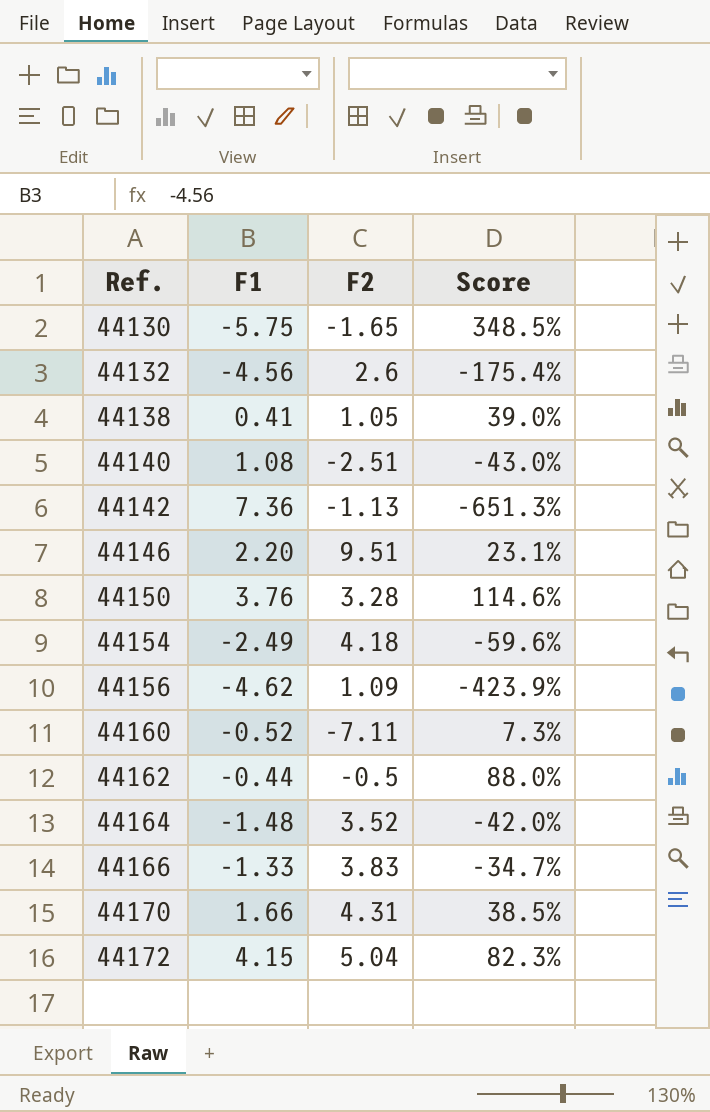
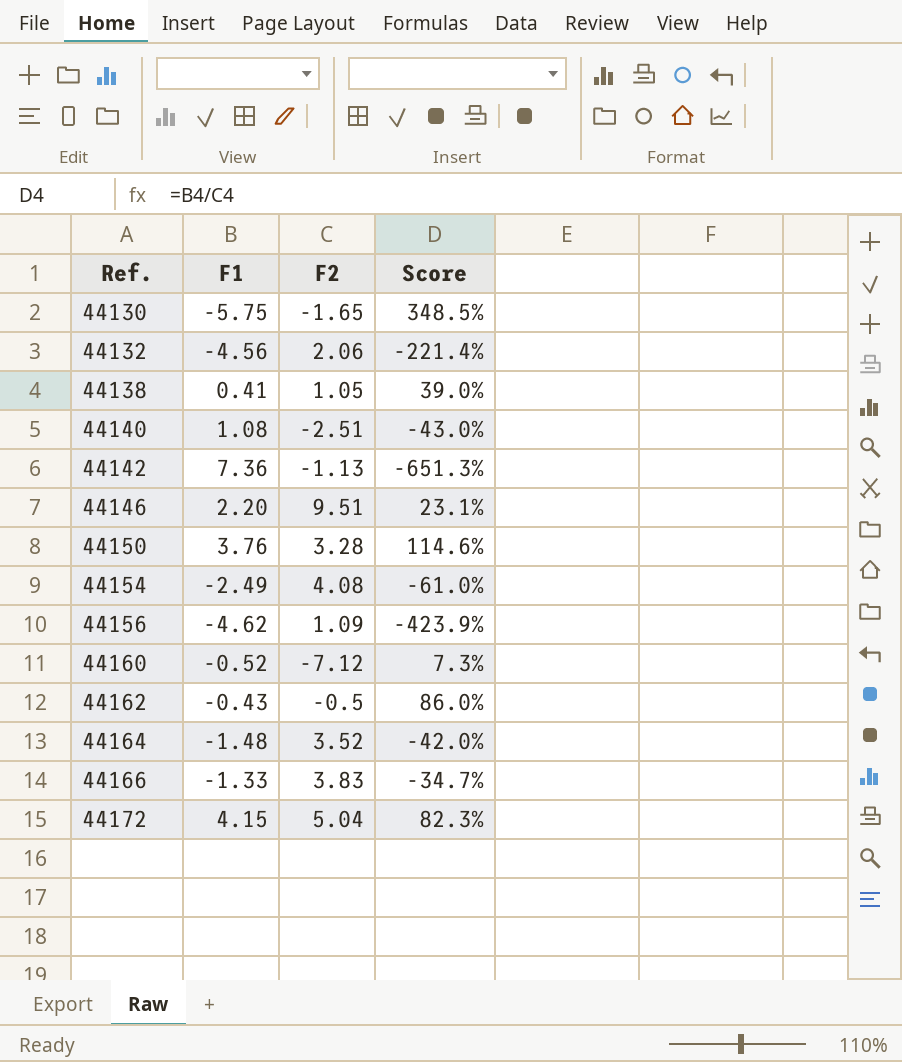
row 44170: 1.66 | 4.31 | 38.5% -> none
44132 | F2: 2.6 -> 2.06
44132 | Score: -175.4% -> -221.4%
44154 | F2: 4.18 -> 4.08
44154 | Score: -59.6% -> -61.0%
44160 | F2: -7.11 -> -7.12
44162 | F1: -0.44 -> -0.43
44162 | Score: 88.0% -> 86.0%

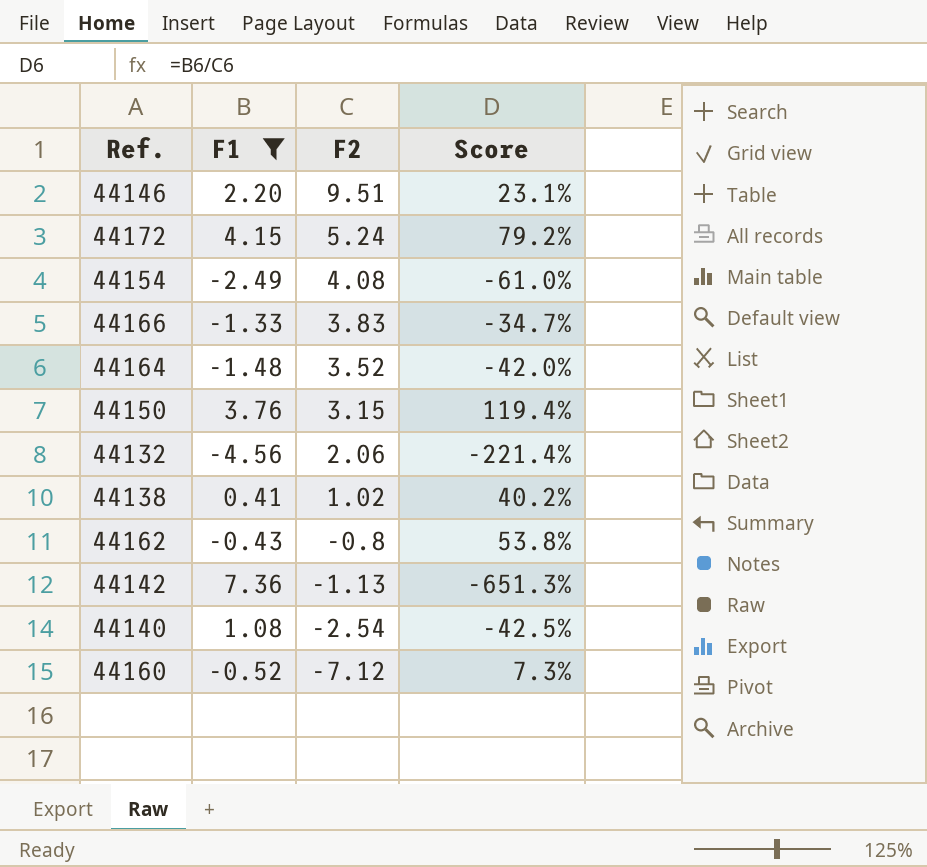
filter: none -> F1 >= -4.56
row order: Ref. ascending -> F2 descending
44172 | F2: 5.04 -> 5.24
44172 | Score: 82.3% -> 79.2%
44150 | F2: 3.28 -> 3.15
44150 | Score: 114.6% -> 119.4%
44138 | F2: 1.05 -> 1.02
44138 | Score: 39.0% -> 40.2%
44162 | F2: -0.5 -> -0.8
44162 | Score: 86.0% -> 53.8%
44140 | F2: -2.51 -> -2.54
44140 | Score: -43.0% -> -42.5%

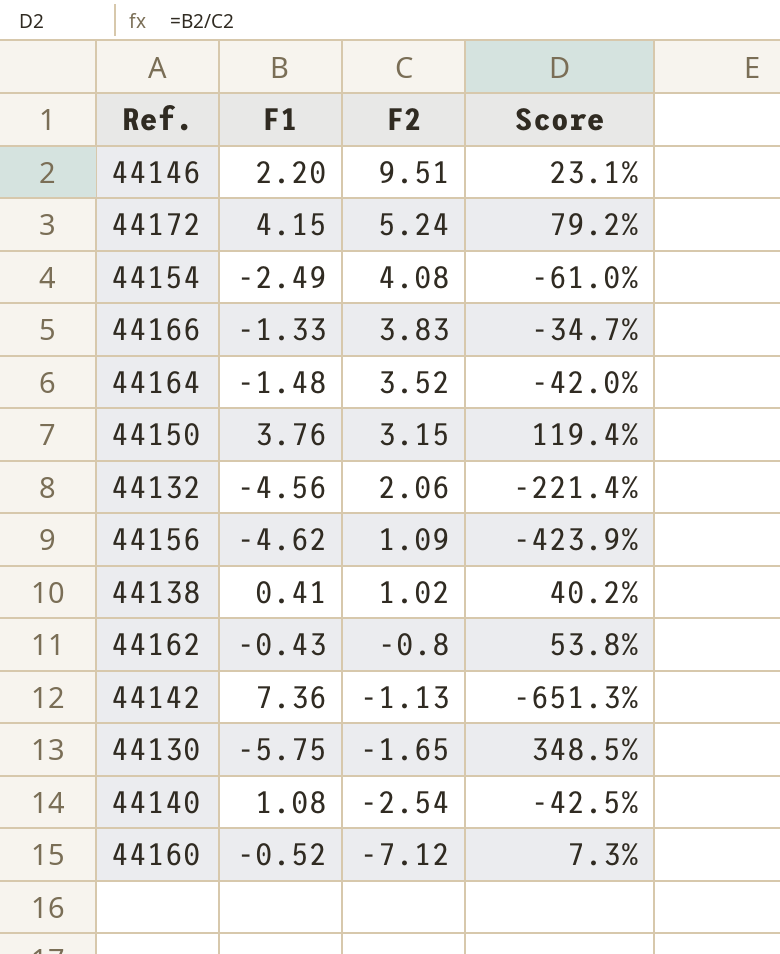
filter: F1 >= -4.56 -> none

